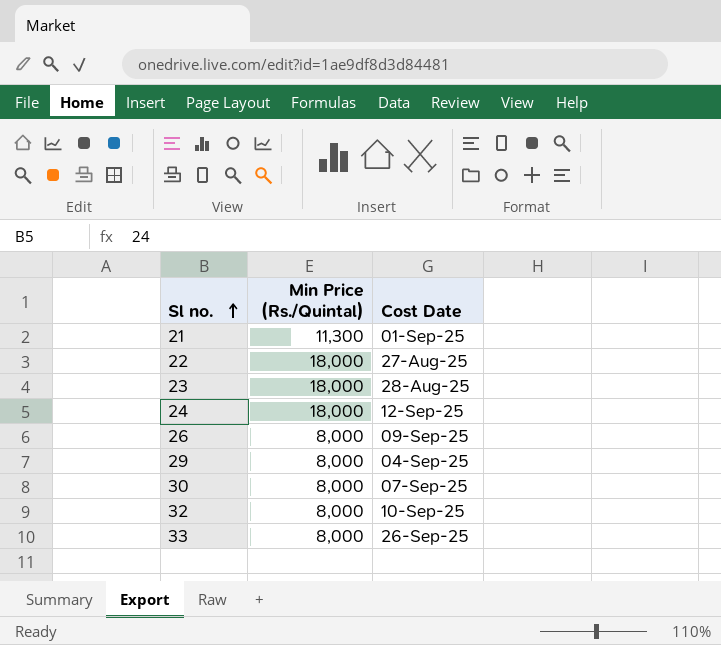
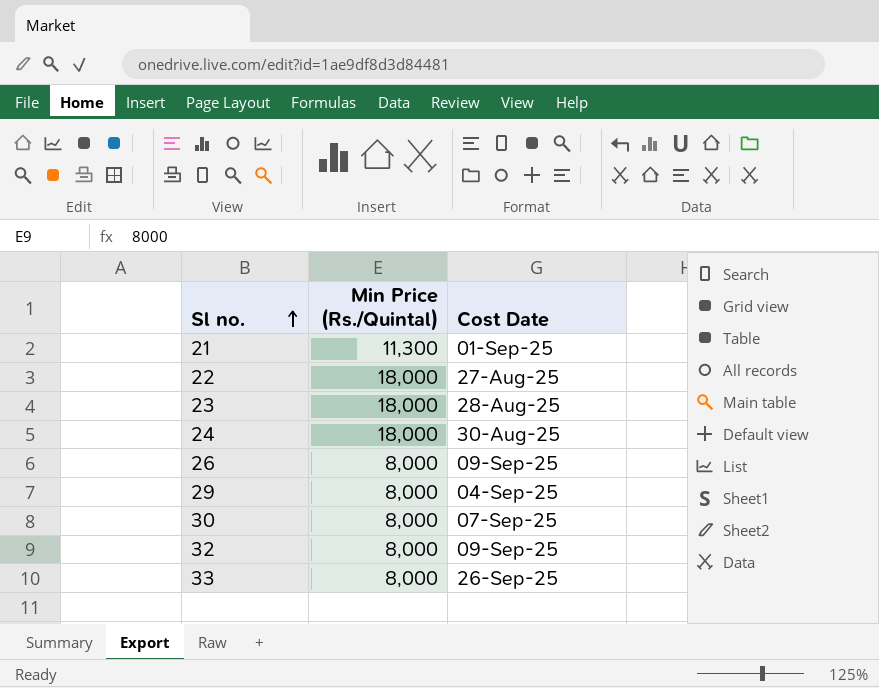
24 | Cost Date: 12-Sep-25 -> 30-Aug-25
32 | Cost Date: 10-Sep-25 -> 09-Sep-25

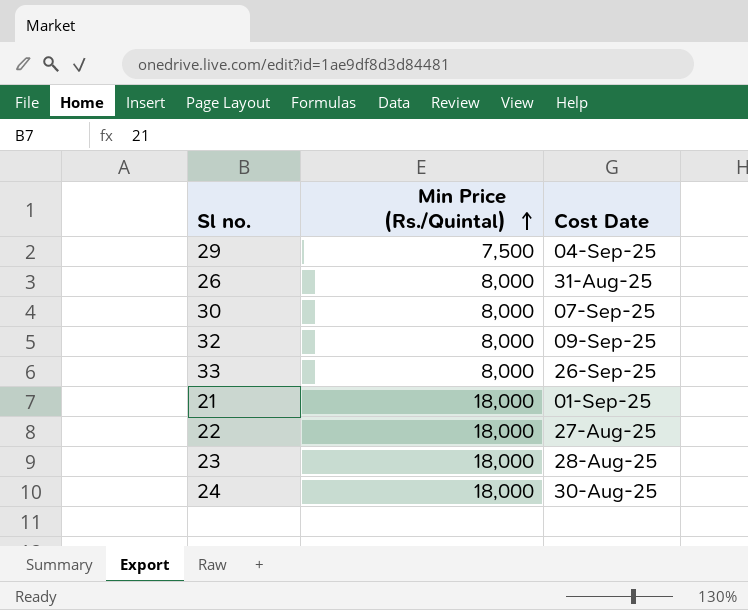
row order: Sl no. ascending -> Min Price (Rs./Quintal) ascending
29 | Min Price (Rs./Quintal): 8,000 -> 7,500
26 | Cost Date: 09-Sep-25 -> 31-Aug-25
21 | Min Price (Rs./Quintal): 11,300 -> 18,000

